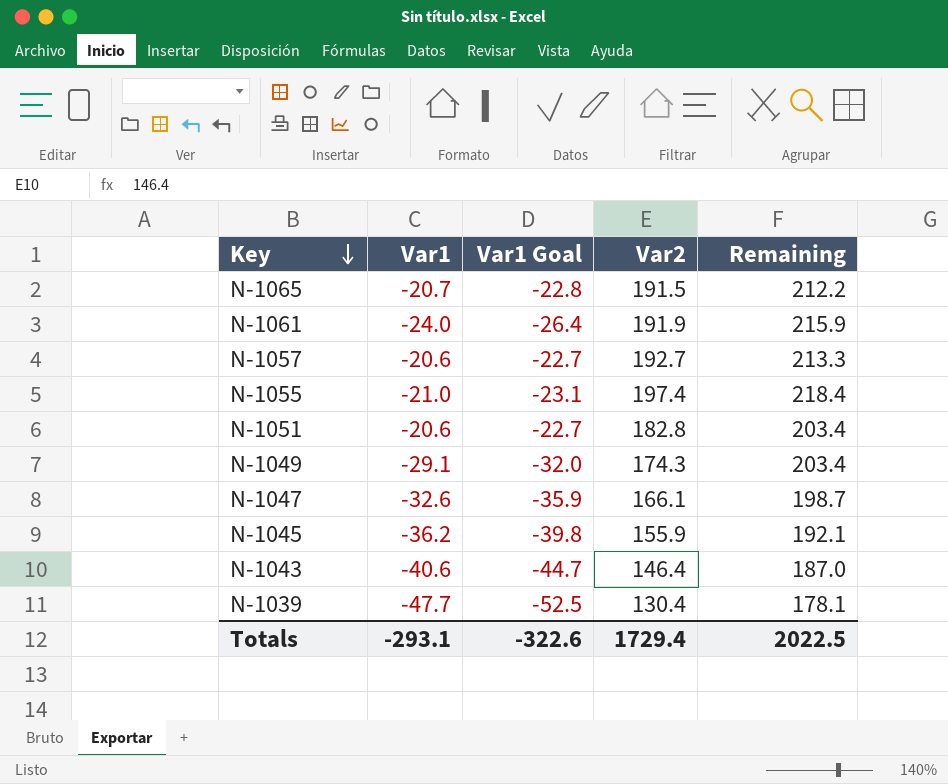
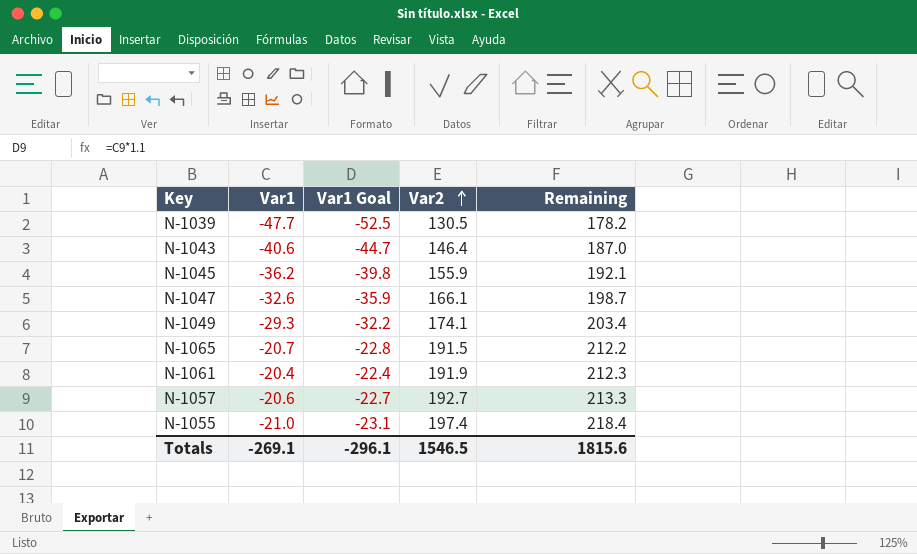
row order: Key descending -> Var2 ascending
row N-1051: -20.6 | -22.7 | 182.8 | 203.4 -> none
N-1039 | Var2: 130.4 -> 130.5
N-1039 | Remaining: 178.1 -> 178.2
N-1049 | Var1: -29.1 -> -29.3
N-1049 | Var1 Goal: -32.0 -> -32.2
N-1049 | Var2: 174.3 -> 174.1
N-1061 | Var1: -24.0 -> -20.4
N-1061 | Var1 Goal: -26.4 -> -22.4
N-1061 | Remaining: 215.9 -> 212.3
Totals | Var1: -293.1 -> -269.1
Totals | Var1 Goal: -322.6 -> -296.1
Totals | Var2: 1729.4 -> 1546.5
Totals | Remaining: 2022.5 -> 1815.6

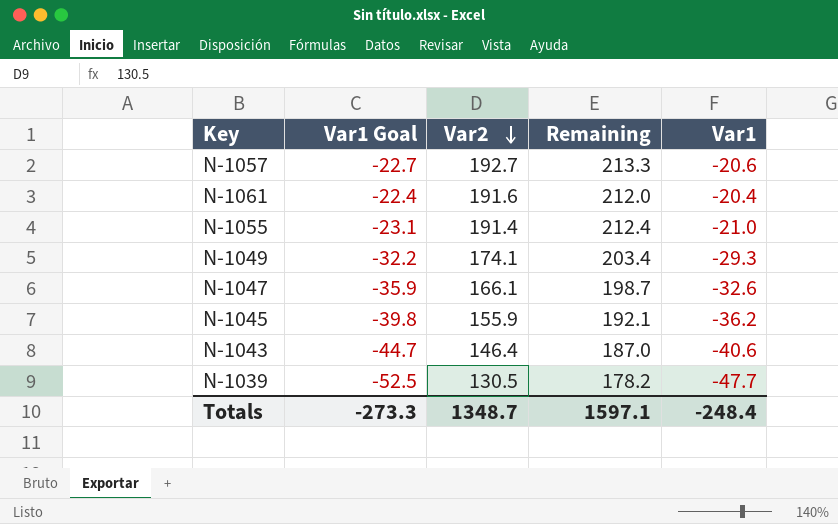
row order: Var2 ascending -> Var2 descending
column Var1 | position: 2 -> 5
row N-1065: -20.7 | -22.8 | 191.5 | 212.2 -> none
N-1061 | Var2: 191.9 -> 191.6
N-1061 | Remaining: 212.3 -> 212.0
N-1055 | Var2: 197.4 -> 191.4
N-1055 | Remaining: 218.4 -> 212.4
Totals | Var1 Goal: -296.1 -> -273.3
Totals | Var2: 1546.5 -> 1348.7
Totals | Remaining: 1815.6 -> 1597.1
Totals | Var1: -269.1 -> -248.4

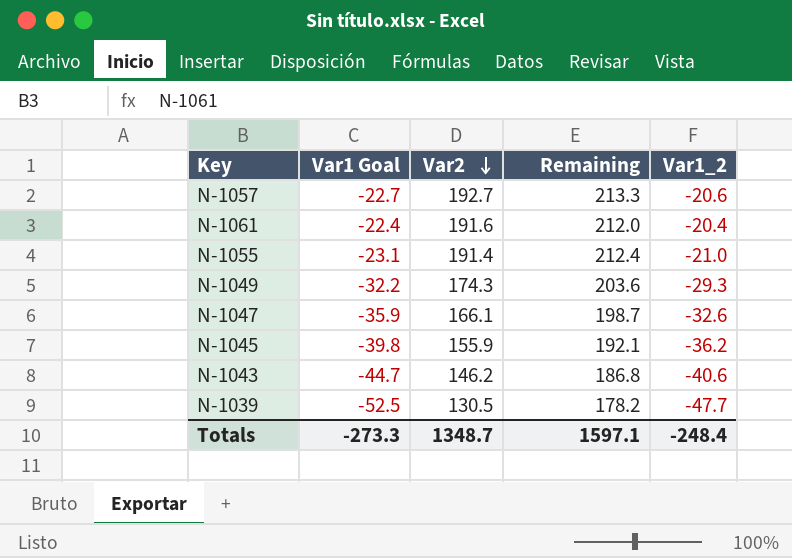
column name: Var1 -> Var1_2
N-1049 | Var2: 174.1 -> 174.3
N-1049 | Remaining: 203.4 -> 203.6
N-1043 | Var2: 146.4 -> 146.2
N-1043 | Remaining: 187.0 -> 186.8

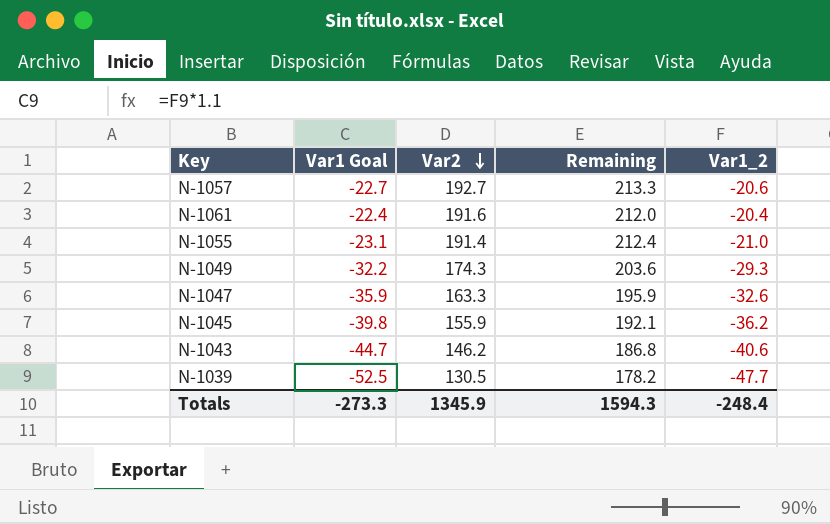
N-1047 | Var2: 166.1 -> 163.3
N-1047 | Remaining: 198.7 -> 195.9
Totals | Var2: 1348.7 -> 1345.9
Totals | Remaining: 1597.1 -> 1594.3

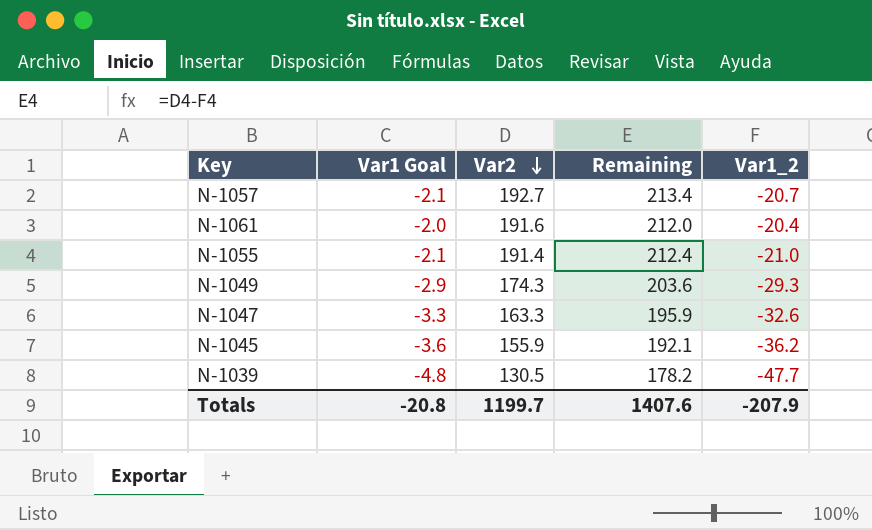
column Var1 Goal | formula: [Var1_2] * 1.1 -> [Var1_2] * 0.1
row N-1043: -44.7 | 146.2 | 186.8 | -40.6 -> none
N-1057 | Remaining: 213.3 -> 213.4
N-1057 | Var1_2: -20.6 -> -20.7
Totals | Var1 Goal: -273.3 -> -20.8
Totals | Var2: 1345.9 -> 1199.7
Totals | Remaining: 1594.3 -> 1407.6
Totals | Var1_2: -248.4 -> -207.9

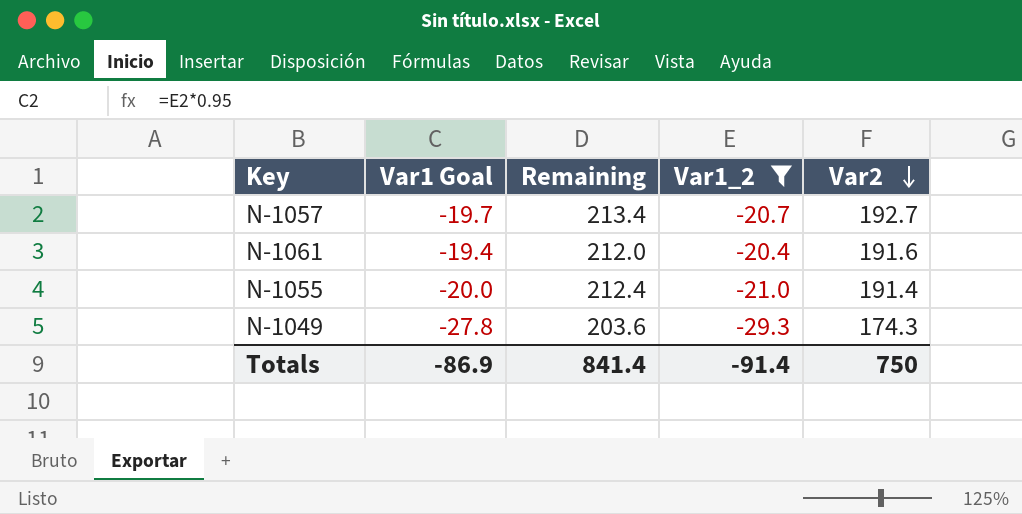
filter: none -> Var1_2 >= -29.3
column Var1 Goal | formula: [Var1_2] * 0.1 -> [Var1_2] * 0.95
column Var2 | position: 3 -> 5
Totals | Var1 Goal: -20.8 -> -86.9
Totals | Remaining: 1407.6 -> 841.4
Totals | Var1_2: -207.9 -> -91.4
Totals | Var2: 1199.7 -> 750

